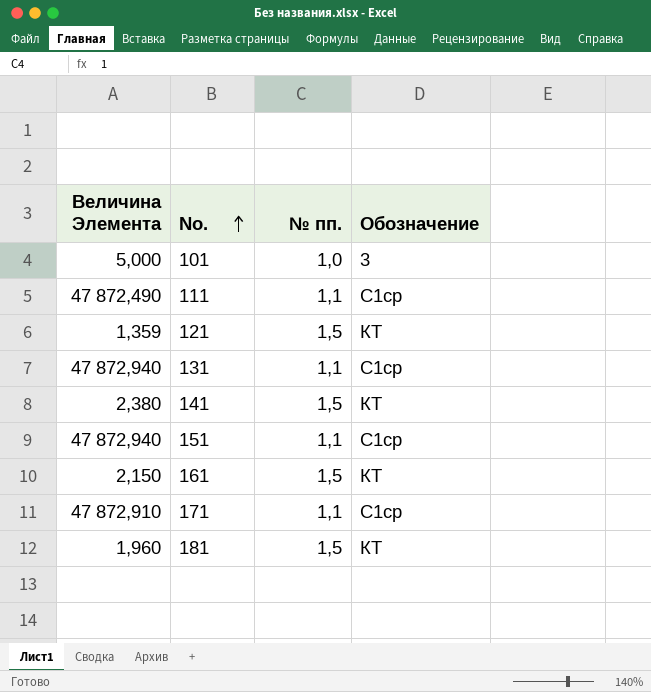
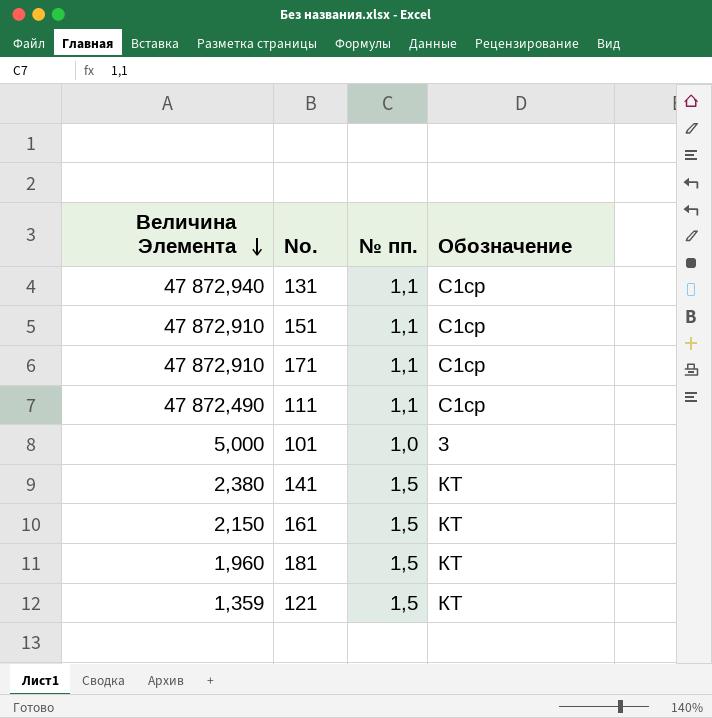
row order: No. ascending -> Величина Элемента descending
151 | Величина Элемента: 47 872,940 -> 47 872,910

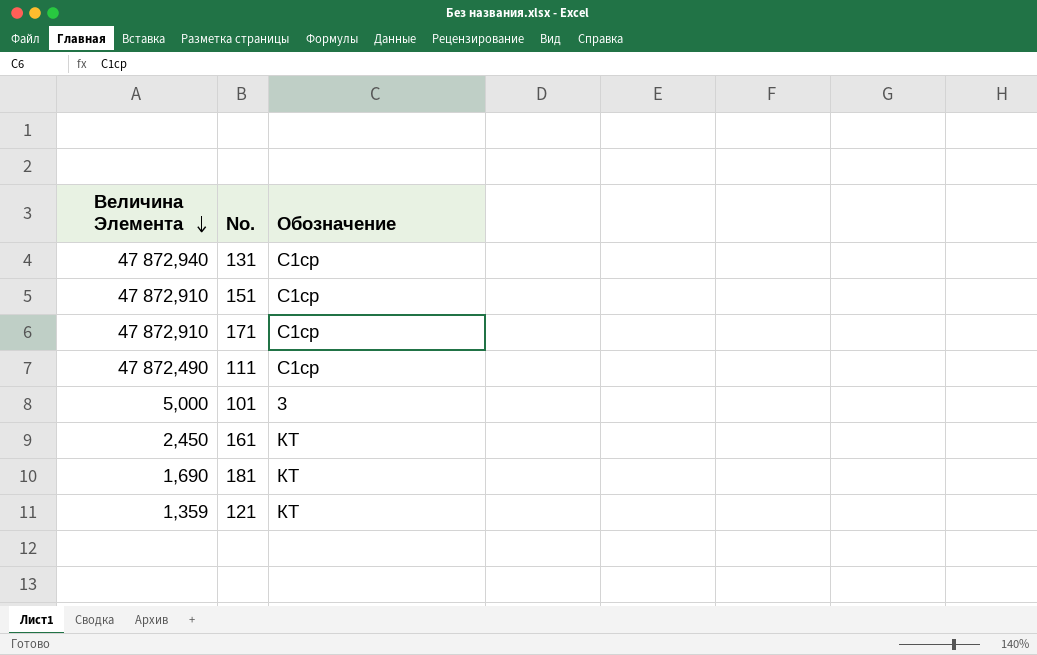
column № пп. | position: 3 -> none
row 141: 2,380 | 1,5 | КТ -> none
161 | Величина Элемента: 2,150 -> 2,450
181 | Величина Элемента: 1,960 -> 1,690

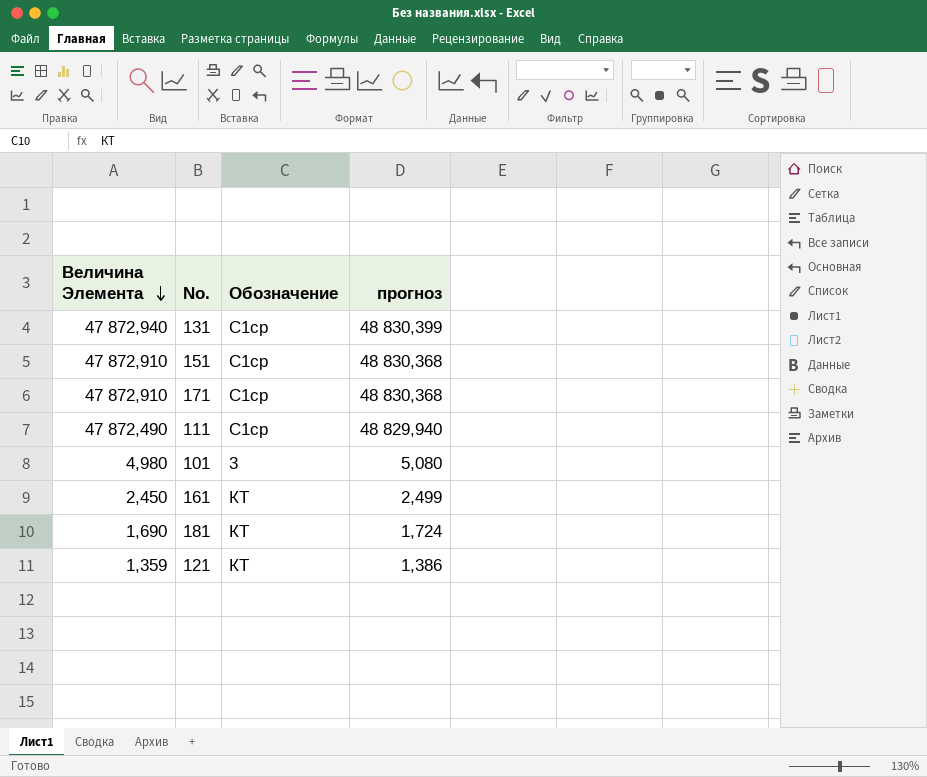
column прогноз | formula: none -> [Величина Элемента] * 1,02
101 | Величина Элемента: 5,000 -> 4,980

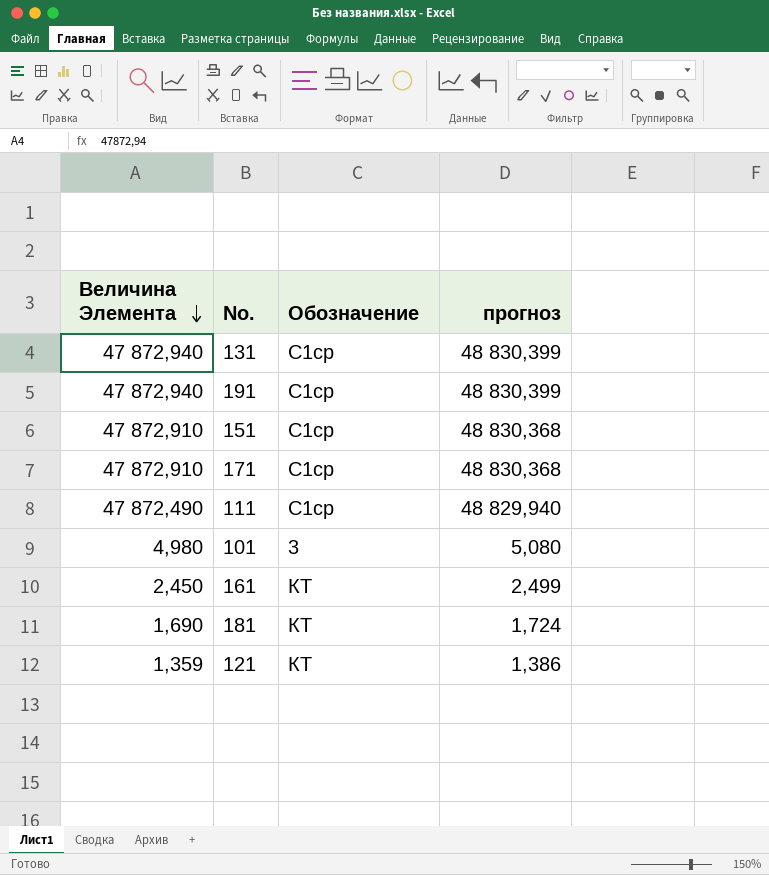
row 191: none -> 47 872,940 | С1ср | 48 830,399

